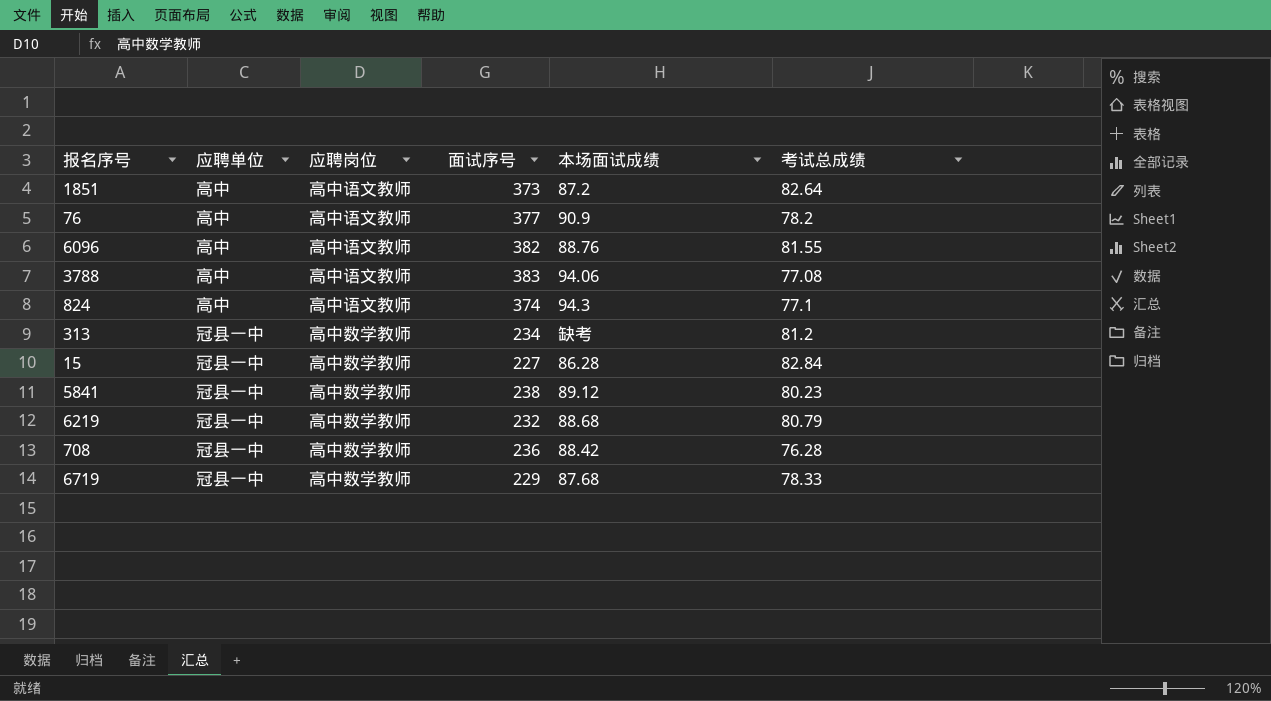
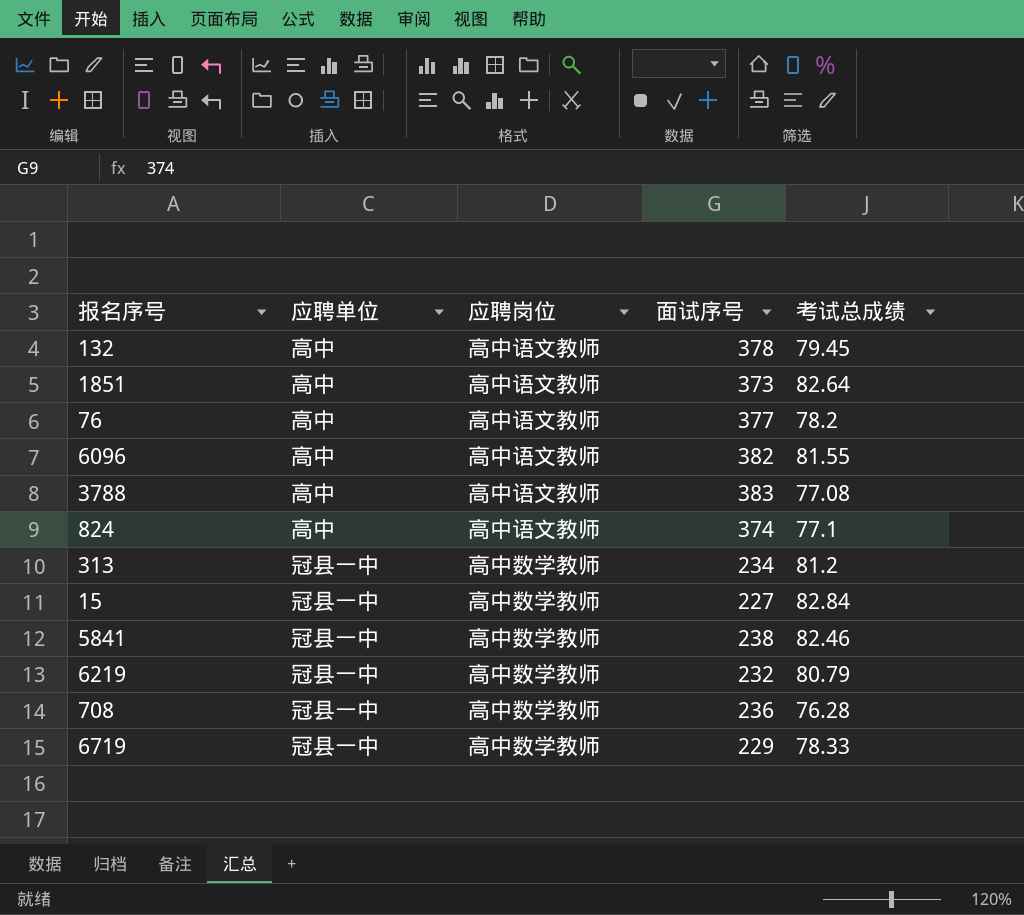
column 本场面试成绩 | position: 5 -> none
row 132: none -> 高中 | 高中语文教师 | 378 | 79.45
5841 | 考试总成绩: 80.23 -> 82.46

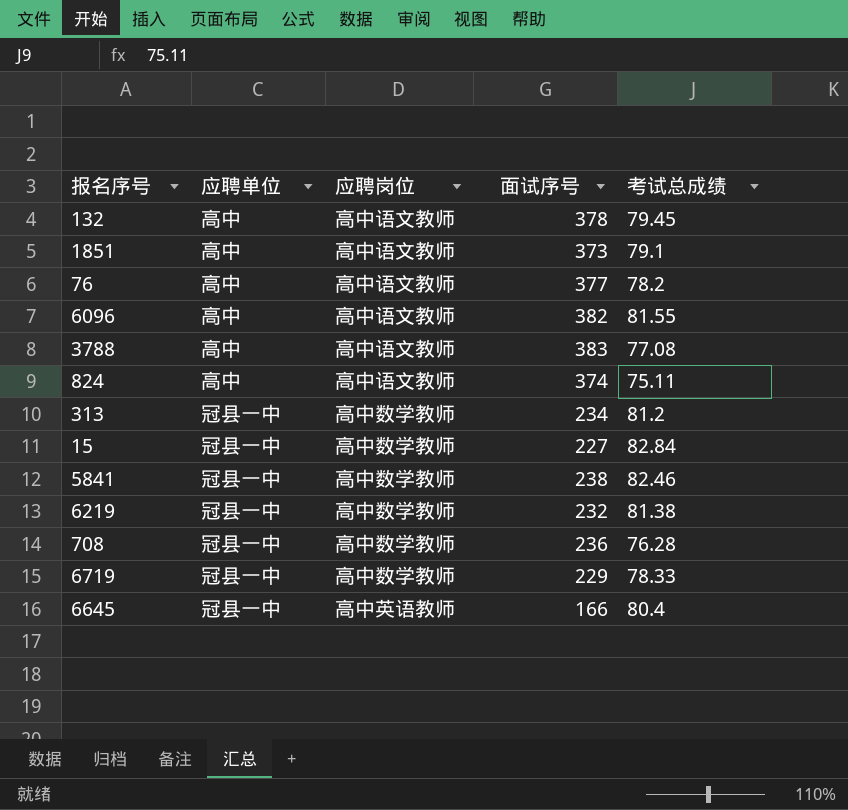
1851 | 考试总成绩: 82.64 -> 79.1
824 | 考试总成绩: 77.1 -> 75.11
6219 | 考试总成绩: 80.79 -> 81.38
row 6645: none -> 冠县一中 | 高中英语教师 | 166 | 80.4

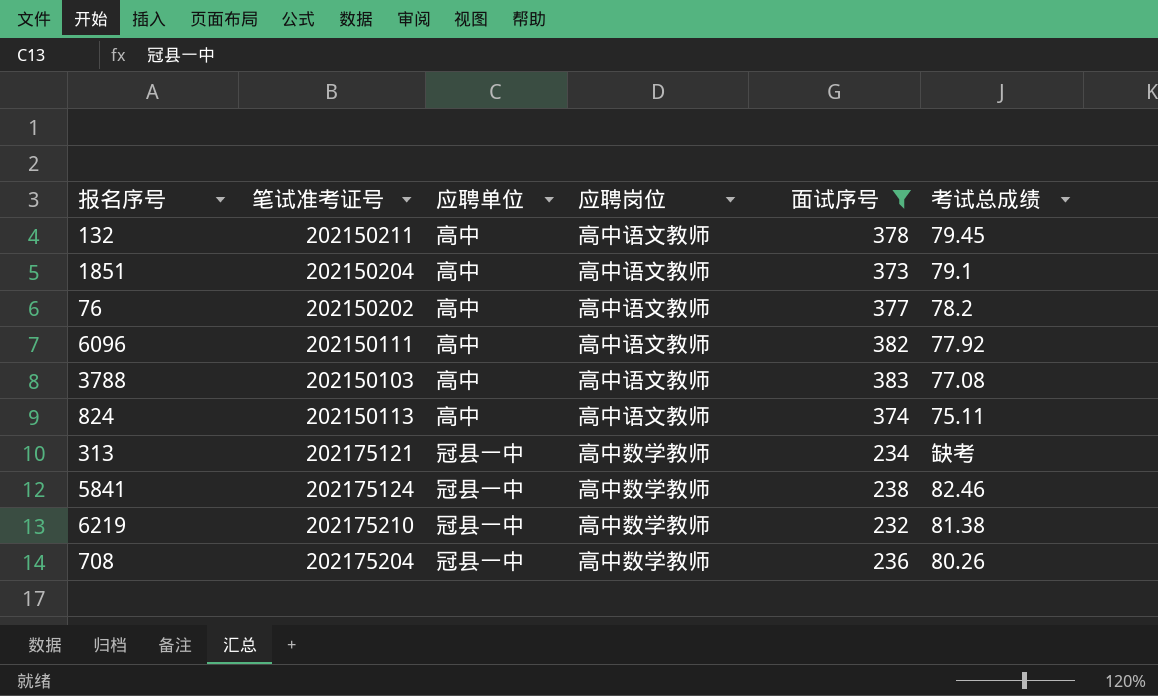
filter: none -> 面试序号 >= 232
column 笔试准考证号 | position: none -> 2
6096 | 考试总成绩: 81.55 -> 77.92
313 | 考试总成绩: 81.2 -> 缺考
708 | 考试总成绩: 76.28 -> 80.26

